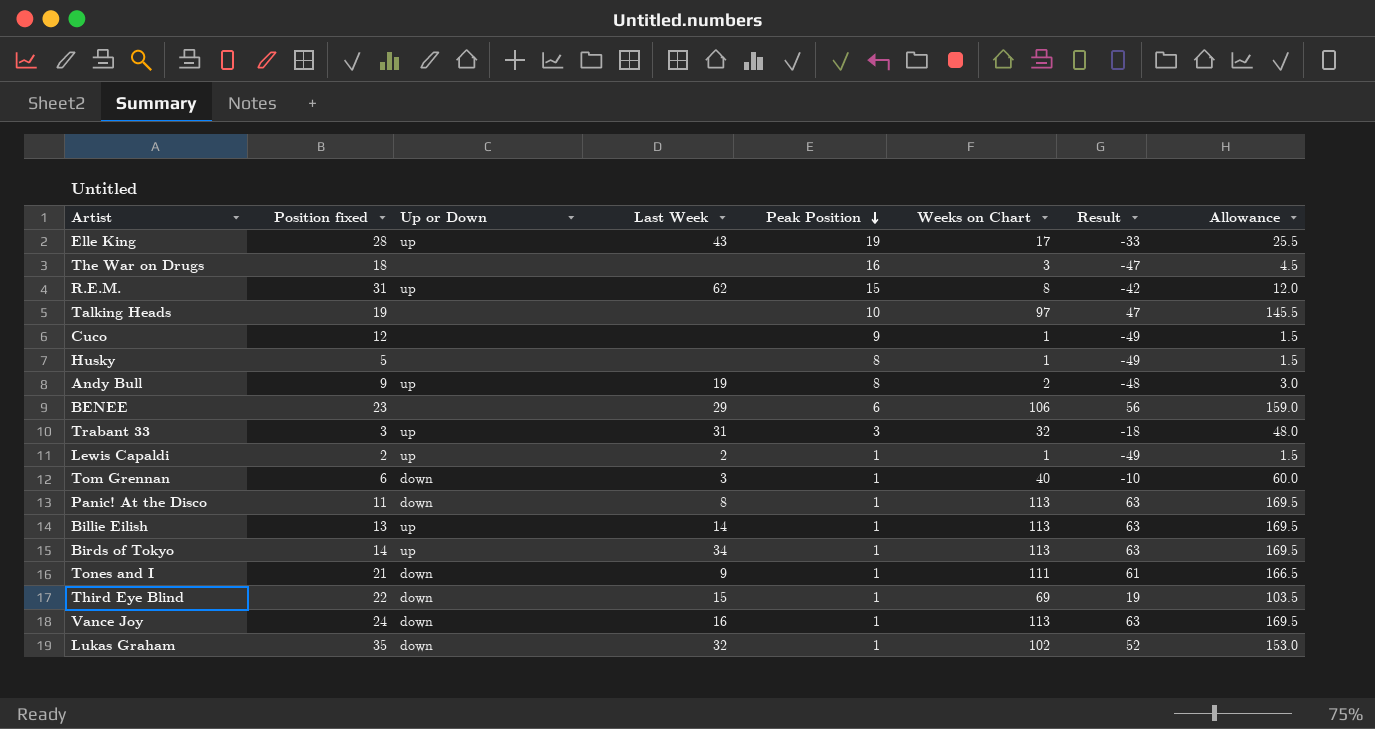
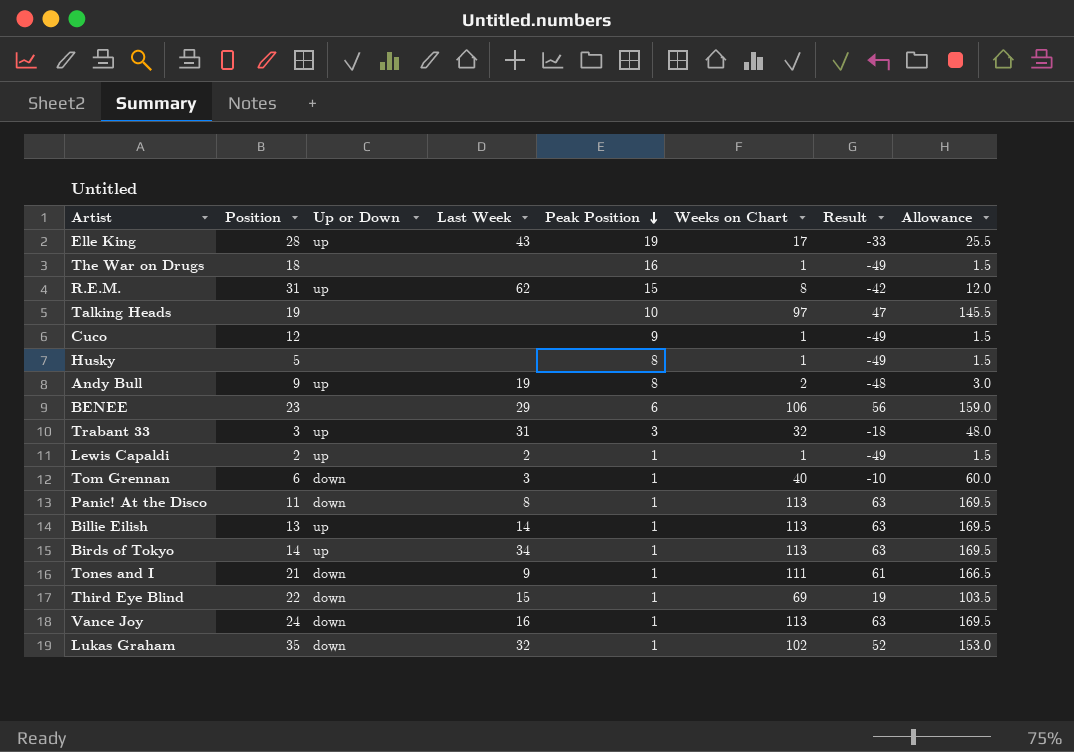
column name: Position fixed -> Position
The War on Drugs | Weeks on Chart: 3 -> 1
The War on Drugs | Result: -47 -> -49
The War on Drugs | Allowance: 4.5 -> 1.5

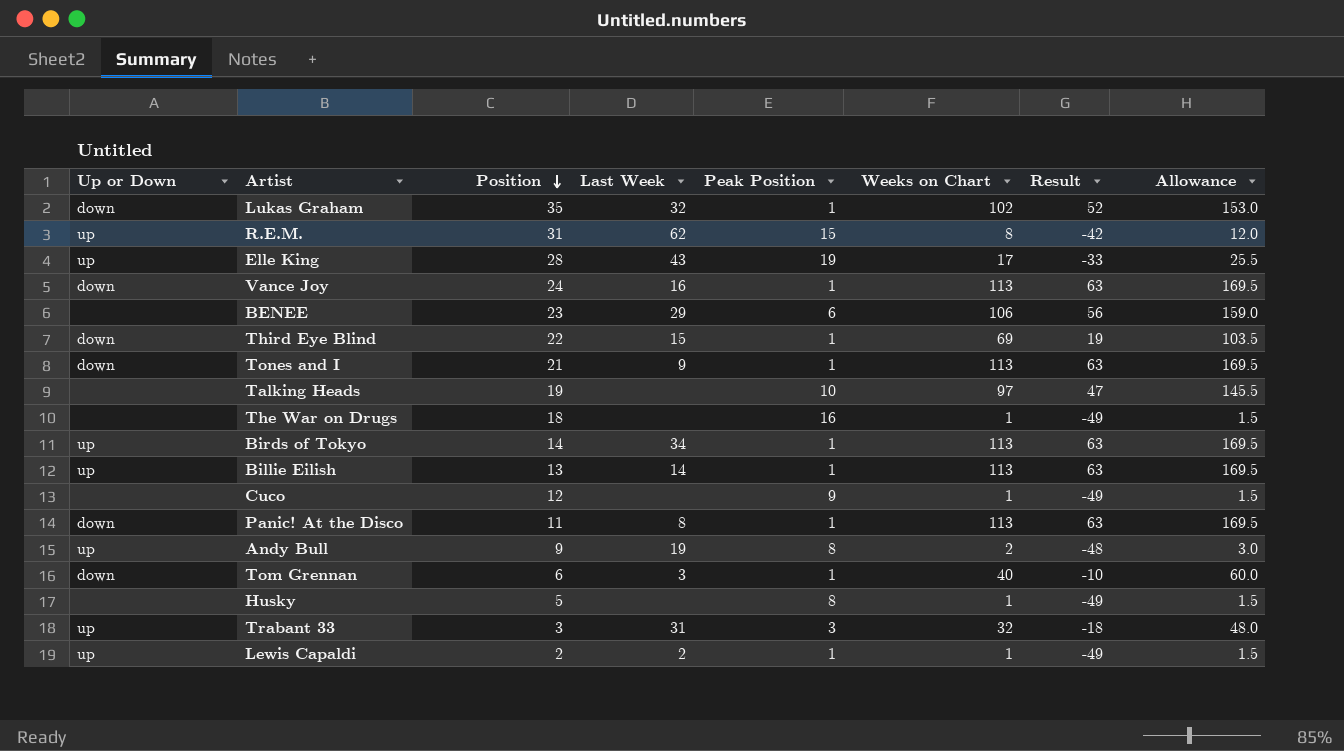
row order: Peak Position descending -> Position descending
column Up or Down | position: 3 -> 1
Tones and I | Weeks on Chart: 111 -> 113
Tones and I | Result: 61 -> 63
Tones and I | Allowance: 166.5 -> 169.5

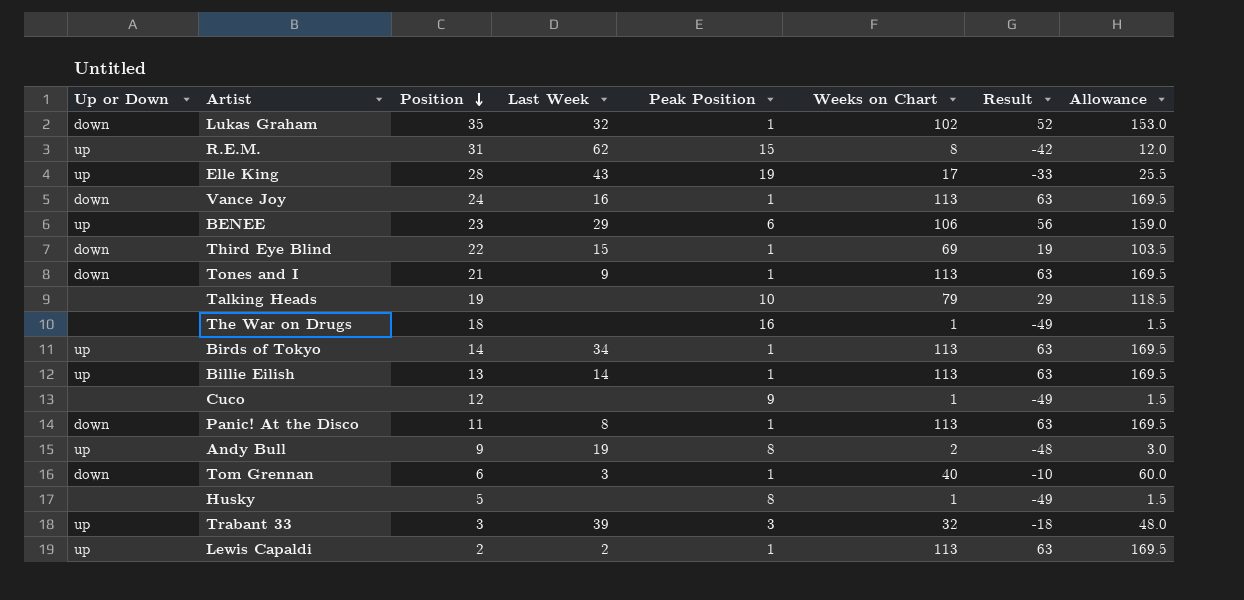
BENEE | Up or Down: none -> up
Talking Heads | Weeks on Chart: 97 -> 79
Talking Heads | Result: 47 -> 29
Talking Heads | Allowance: 145.5 -> 118.5
Trabant 33 | Last Week: 31 -> 39
Lewis Capaldi | Weeks on Chart: 1 -> 113
Lewis Capaldi | Result: -49 -> 63
Lewis Capaldi | Allowance: 1.5 -> 169.5

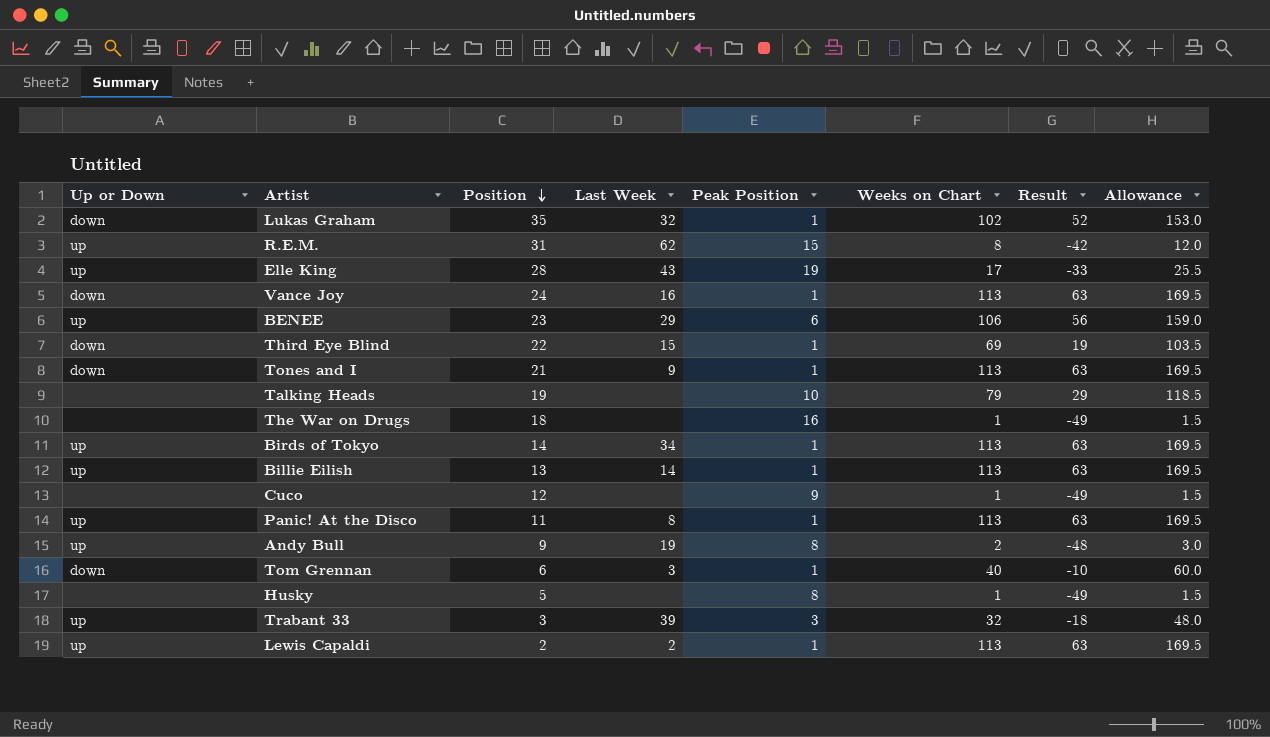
Panic! At the Disco | Up or Down: down -> up

